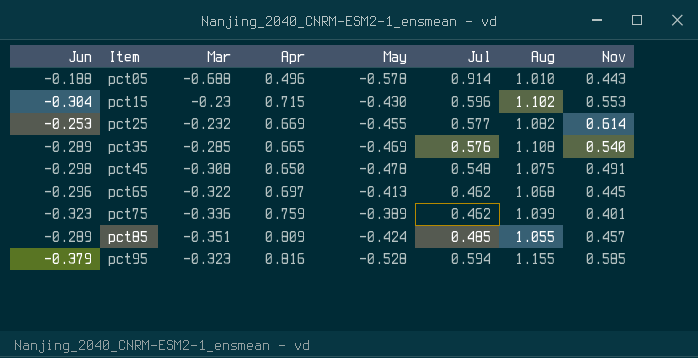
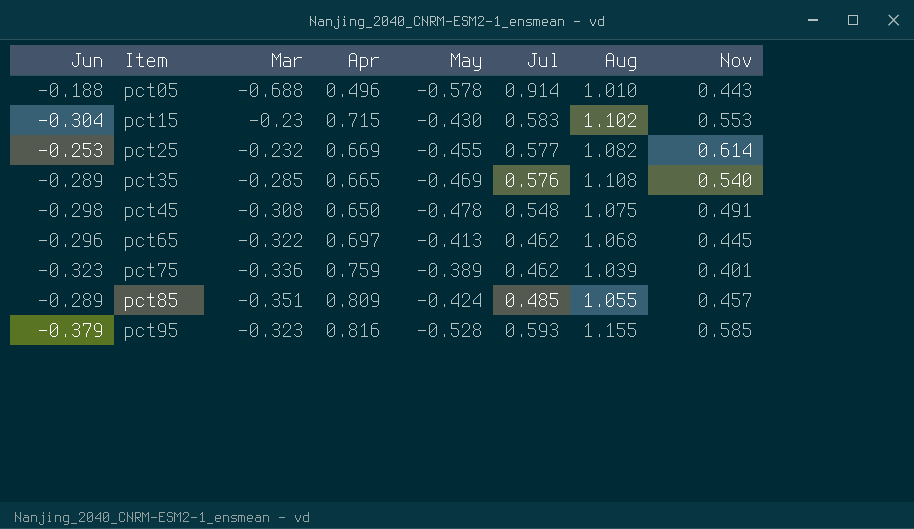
pct15 | Jul: 0.596 -> 0.583
pct95 | Jul: 0.594 -> 0.593

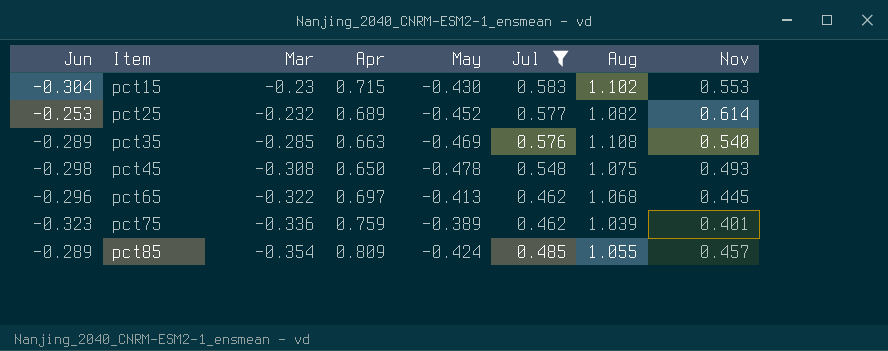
filter: none -> Jul <= 0.583
pct25 | Apr: 0.669 -> 0.689
pct25 | May: -0.455 -> -0.452
pct35 | Apr: 0.665 -> 0.663
pct45 | Nov: 0.491 -> 0.493
pct85 | Mar: -0.351 -> -0.354

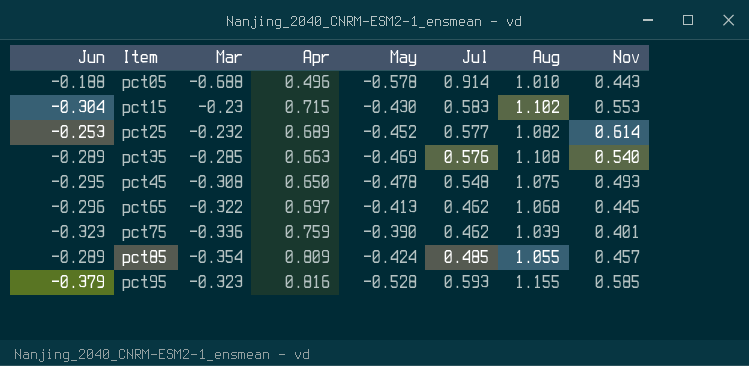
filter: Jul <= 0.583 -> none
pct45 | Jun: -0.298 -> -0.295
pct75 | May: -0.389 -> -0.390

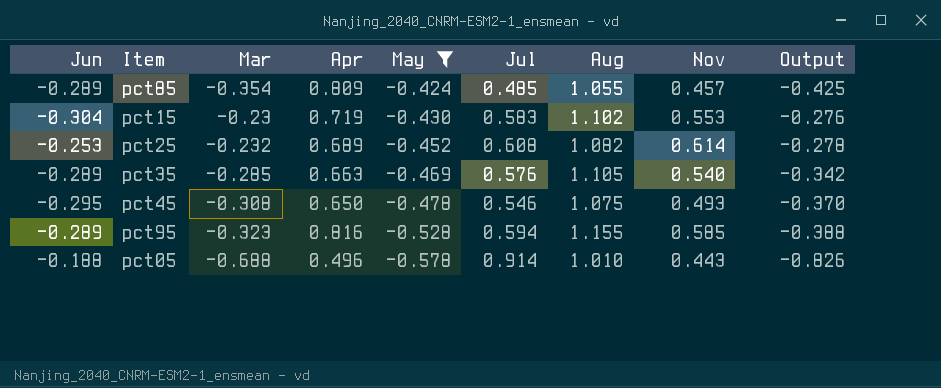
filter: none -> May <= -0.424
row order: Item ascending -> May descending
column Output | formula: none -> [Mar] * 1.2
pct15 | Apr: 0.715 -> 0.719
pct25 | Jul: 0.577 -> 0.608
pct35 | Aug: 1.108 -> 1.105
pct45 | Jul: 0.548 -> 0.546
pct95 | Jun: -0.379 -> -0.289
pct95 | Jul: 0.593 -> 0.594

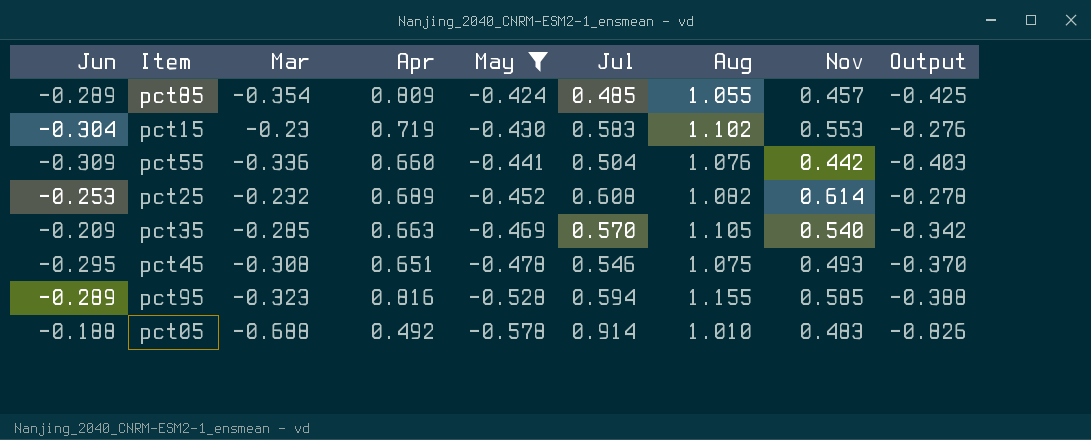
row pct55: none -> -0.309 | -0.336 | 0.660 | -0.441 | 0.504 | 1.076 | 0.442 | -0.403
pct35 | Jun: -0.289 -> -0.209
pct35 | Jul: 0.576 -> 0.570
pct45 | Apr: 0.650 -> 0.651
pct05 | Apr: 0.496 -> 0.492
pct05 | Nov: 0.443 -> 0.483

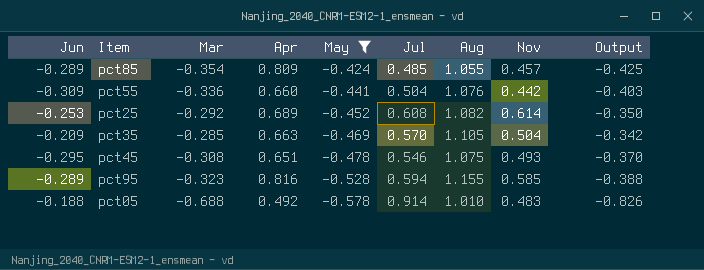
row pct15: -0.304 | -0.23 | 0.719 | -0.430 | 0.583 | 1.102 | 0.553 | -0.276 -> none
pct25 | Mar: -0.232 -> -0.292
pct25 | Output: -0.278 -> -0.350
pct35 | Nov: 0.540 -> 0.504

